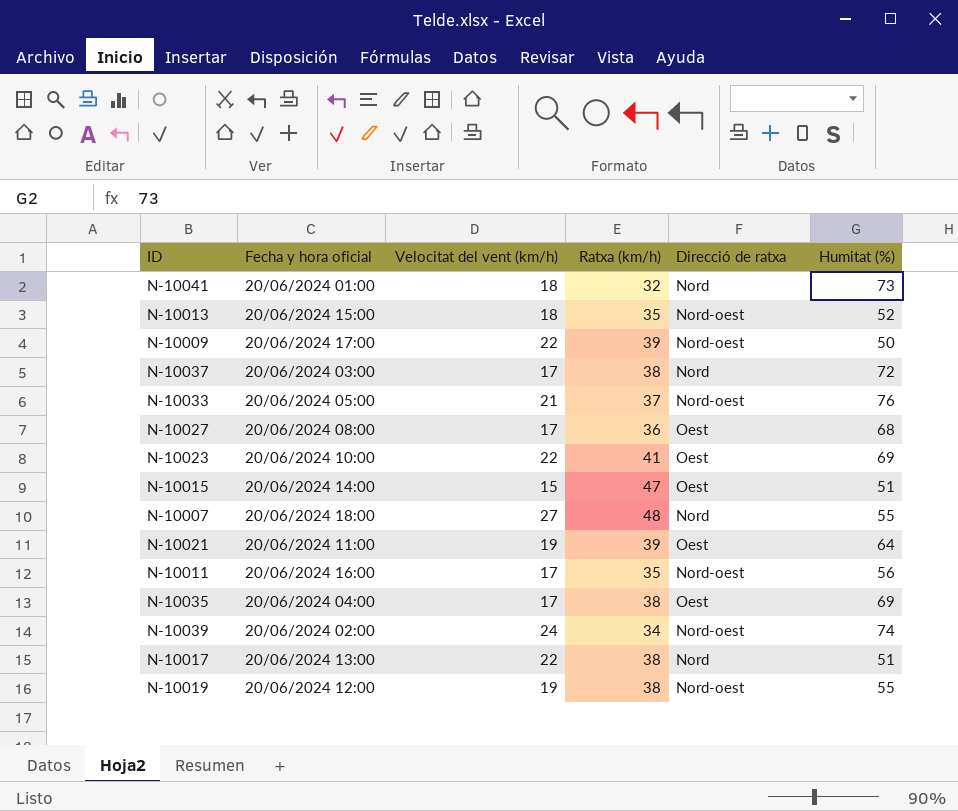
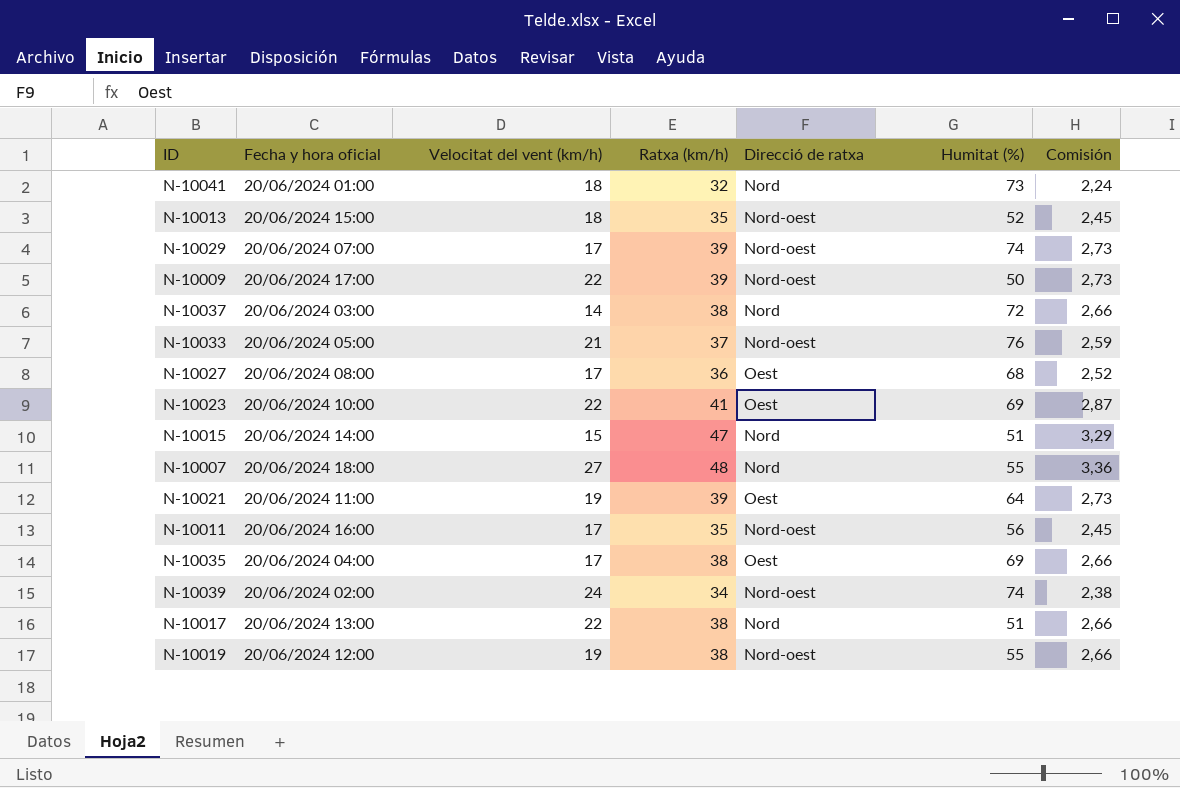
column Comisión | formula: none -> [Ratxa (km/h)] * 0,07
row N-10029: none -> 20/06/2024 07:00 | 17 | 39 | Nord-oest | 74 | 2,73
N-10037 | Velocitat del vent (km/h): 17 -> 14
N-10015 | Direcció de ratxa: Oest -> Nord

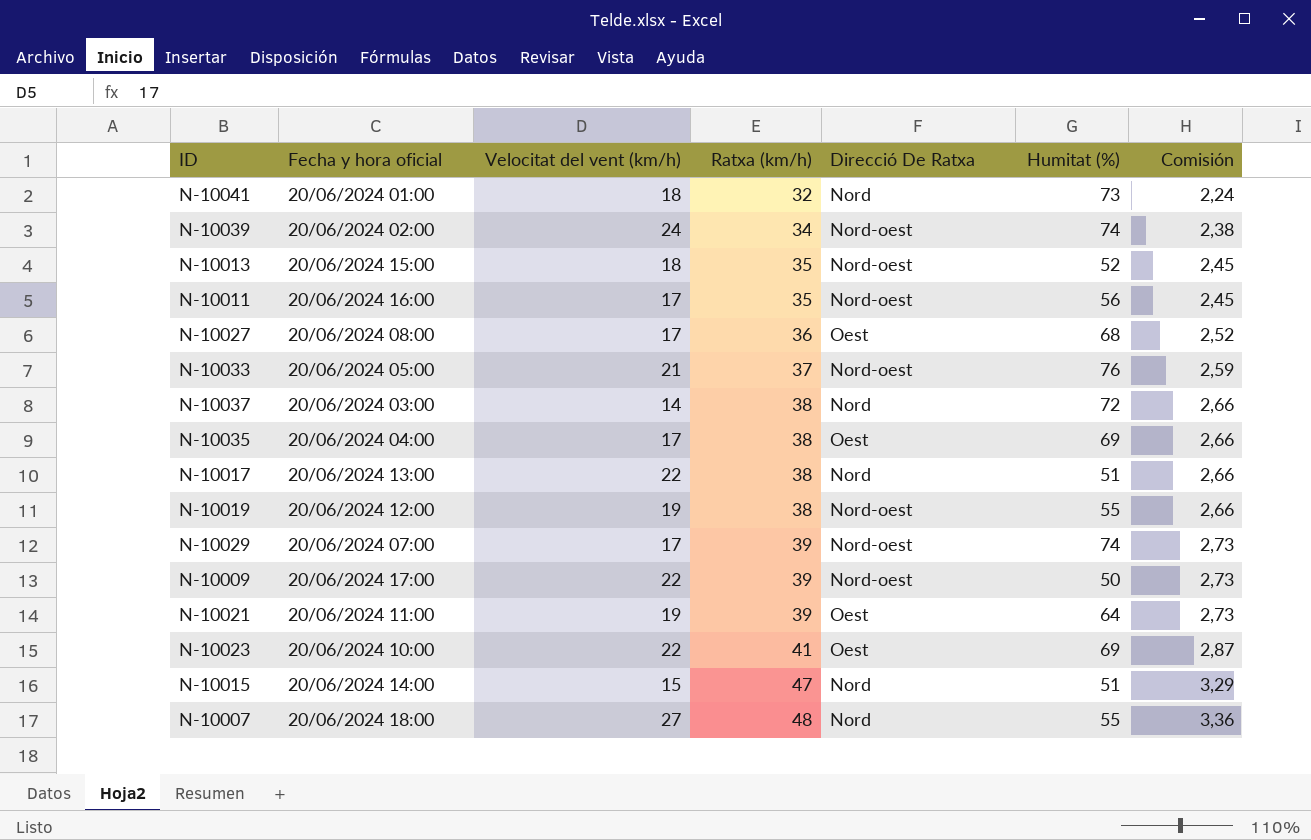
row order: none -> Ratxa (km/h) ascending
column name: Direcció de ratxa -> Direcció De Ratxa

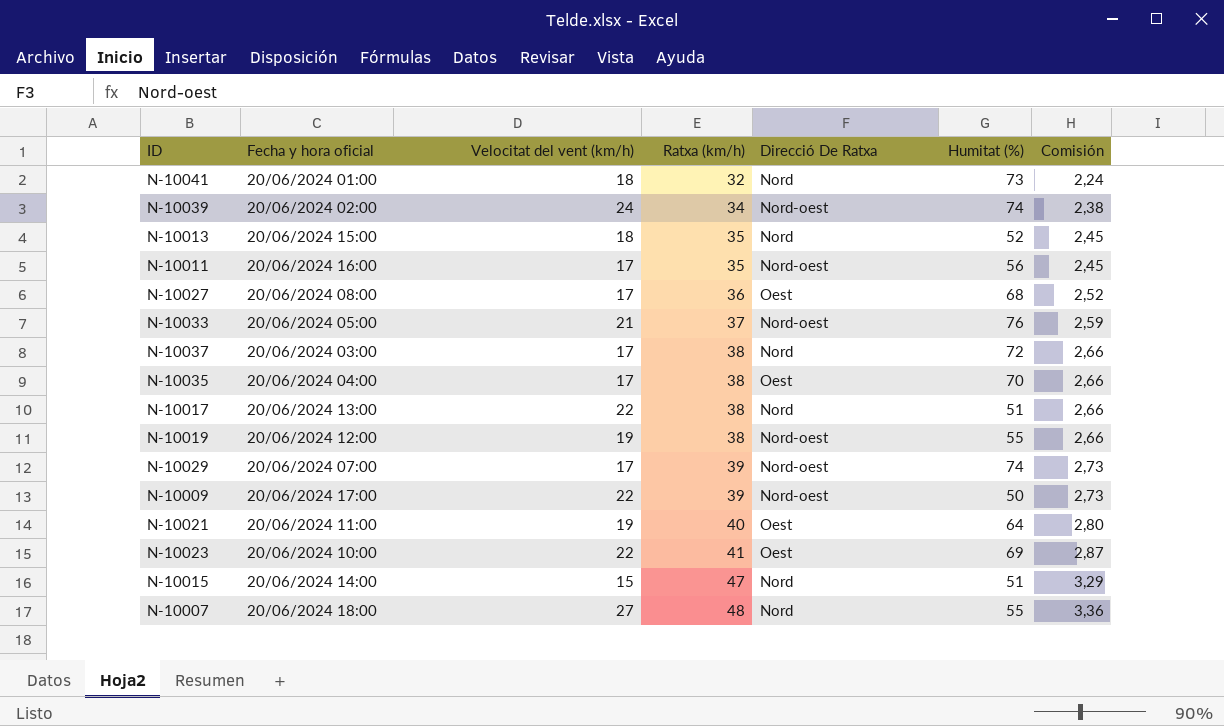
N-10013 | Direcció De Ratxa: Nord-oest -> Nord
N-10037 | Velocitat del vent (km/h): 14 -> 17
N-10035 | Humitat (%): 69 -> 70
N-10021 | Ratxa (km/h): 39 -> 40
N-10021 | Comisión: 2,73 -> 2,80

